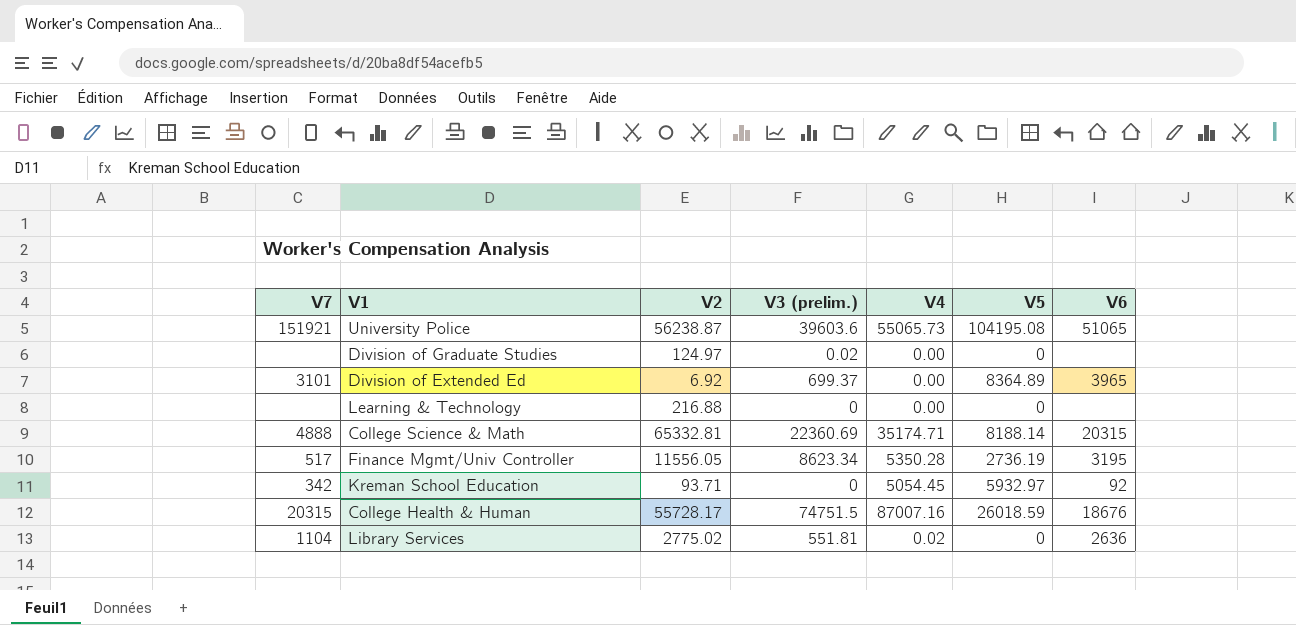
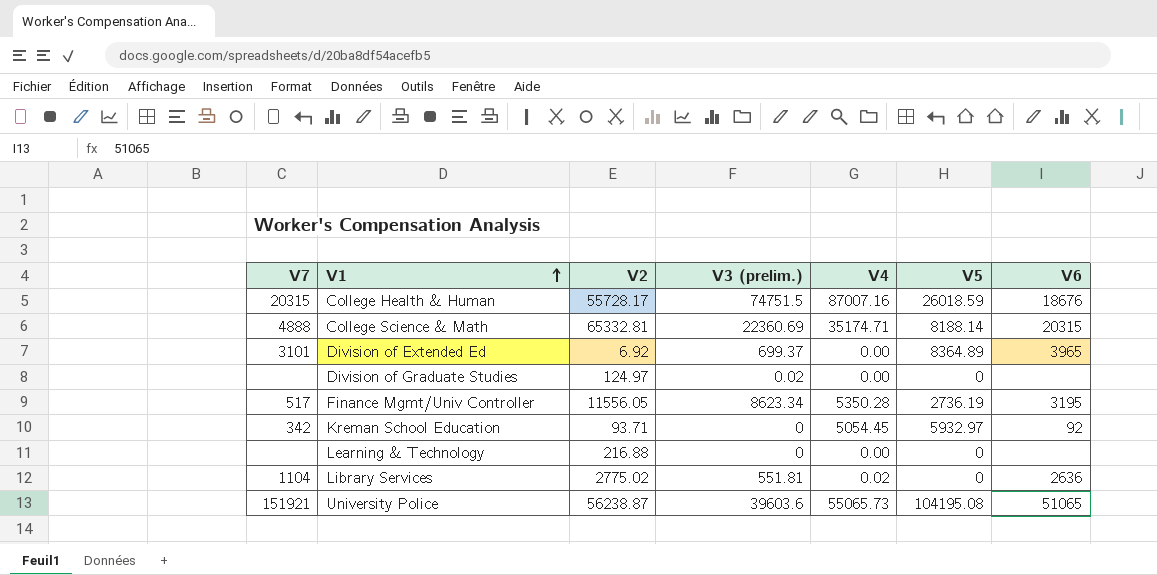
row order: none -> V1 ascending

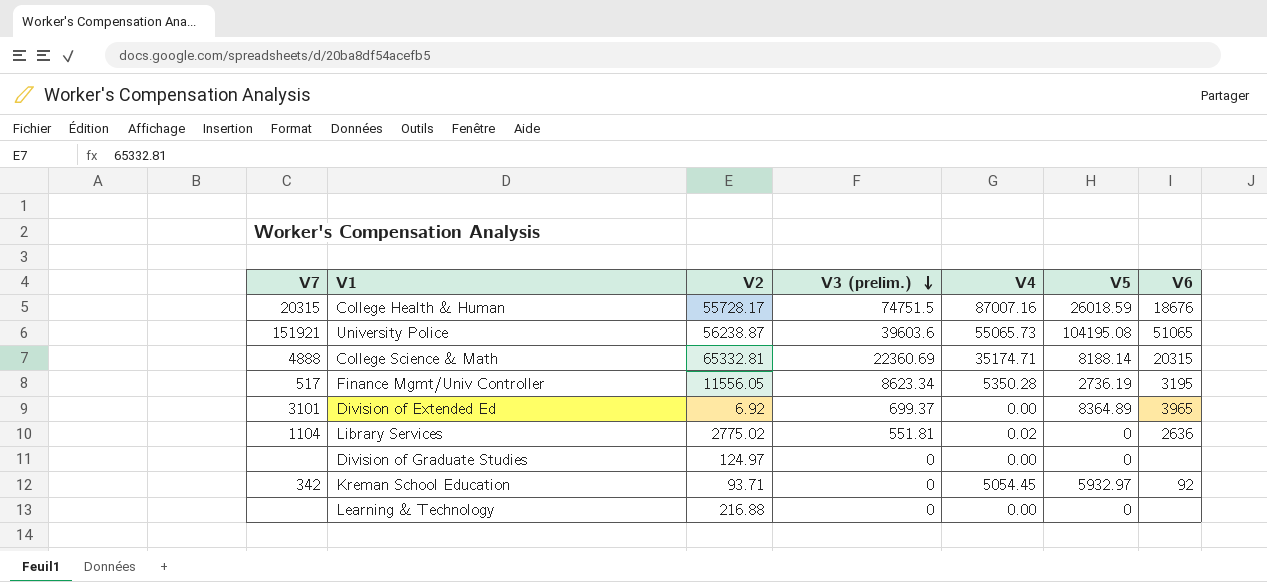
row order: V1 ascending -> V3 (prelim.) descending
Division of Graduate Studies | V3 (prelim.): 0.02 -> 0

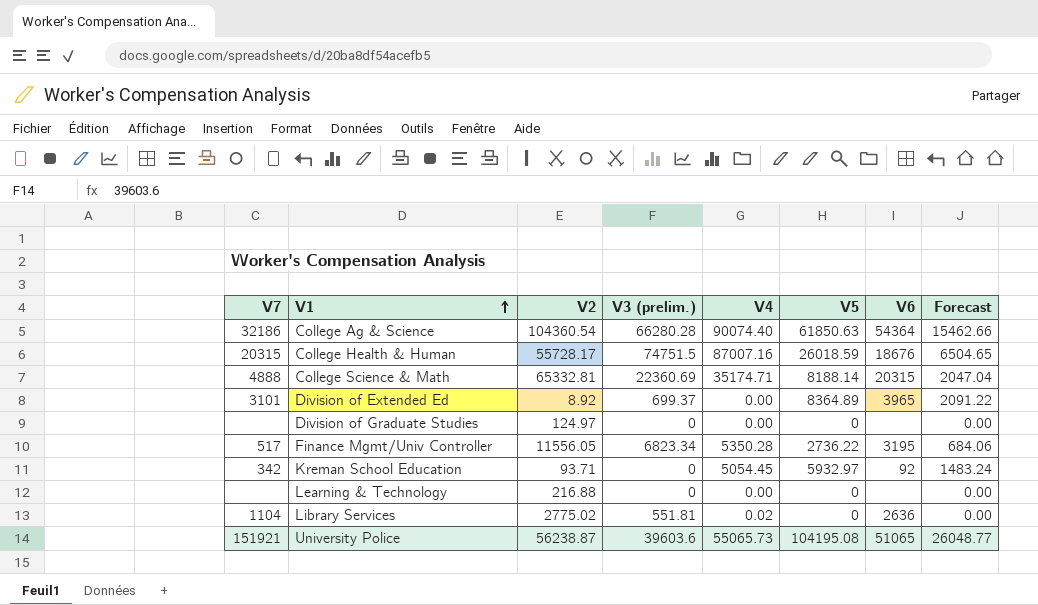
row order: V3 (prelim.) descending -> V1 ascending
column Forecast | formula: none -> [V5] * 0.25
row College Ag & Science: none -> 32186 | 104360.54 | 66280.28 | 90074.40 | 61850.63 | 54364 | 15462.66
Division of Extended Ed | V2: 6.92 -> 8.92
Finance Mgmt/Univ Controller | V3 (prelim.): 8623.34 -> 6823.34
Finance Mgmt/Univ Controller | V5: 2736.19 -> 2736.22

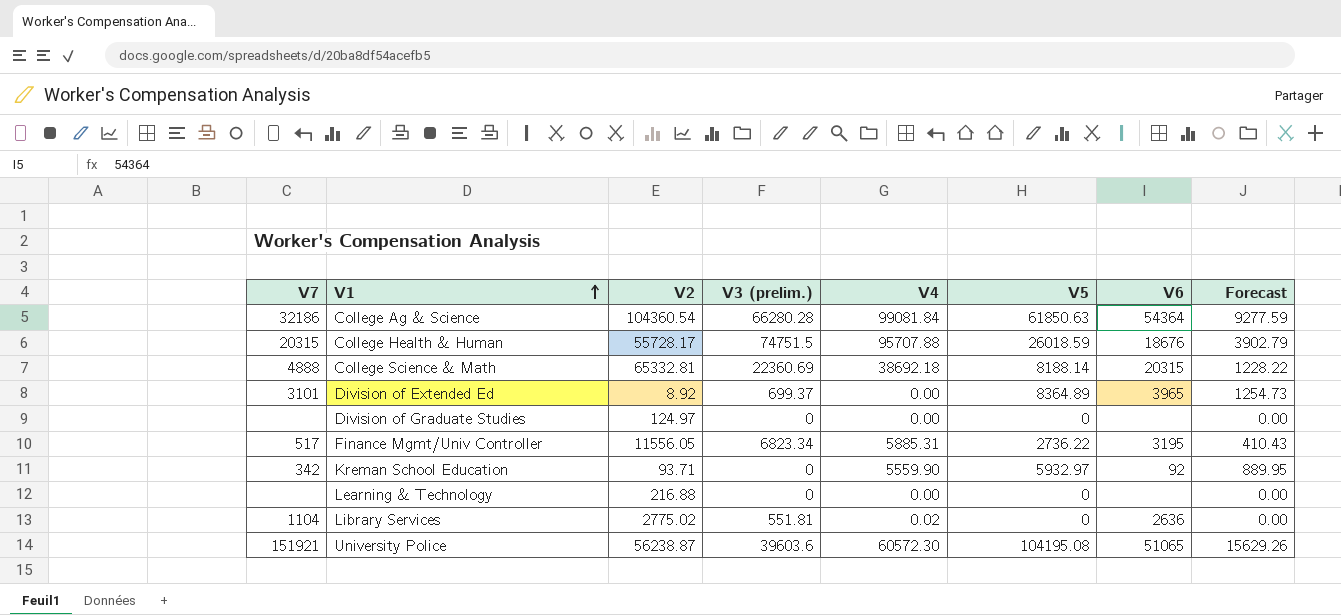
column Forecast | formula: [V5] * 0.25 -> [V5] * 0.15
College Ag & Science | V4: 90074.40 -> 99081.84
College Health & Human | V4: 87007.16 -> 95707.88
College Science & Math | V4: 35174.71 -> 38692.18
Finance Mgmt/Univ Controller | V4: 5350.28 -> 5885.31
Kreman School Education | V4: 5054.45 -> 5559.90
University Police | V4: 55065.73 -> 60572.30

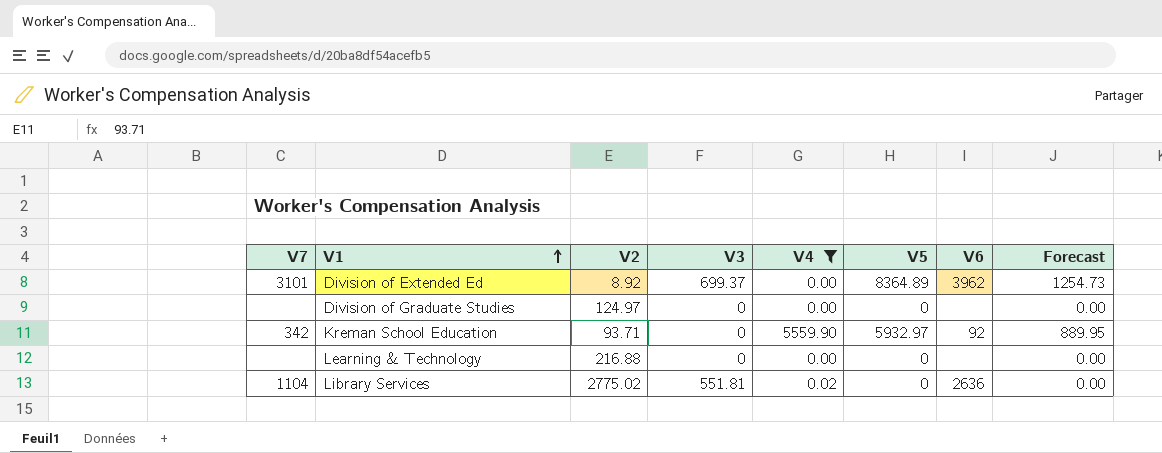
filter: none -> V4 <= 5559.90
column name: V3 (prelim.) -> V3
Division of Extended Ed | V6: 3965 -> 3962

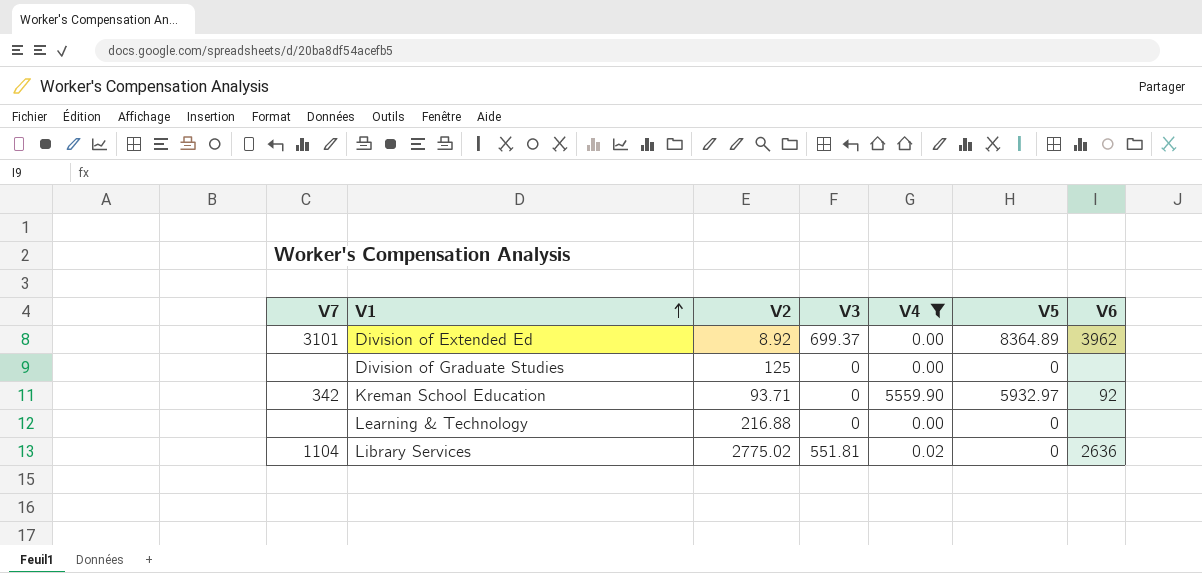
column Forecast | formula: [V5] * 0.15 -> none
Division of Graduate Studies | V2: 124.97 -> 125

